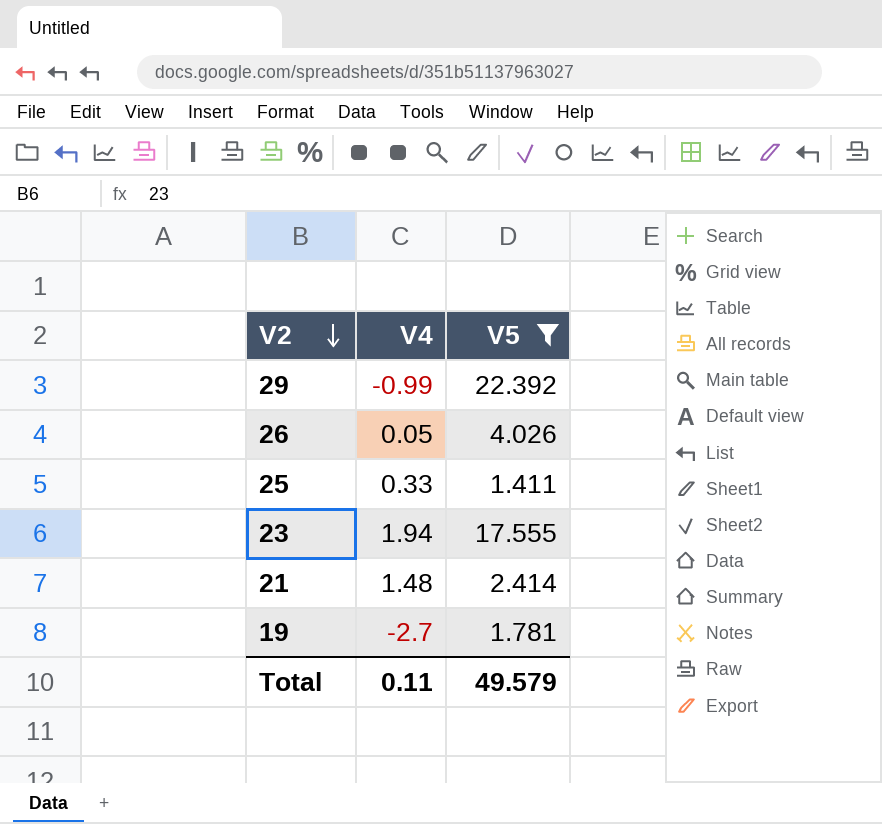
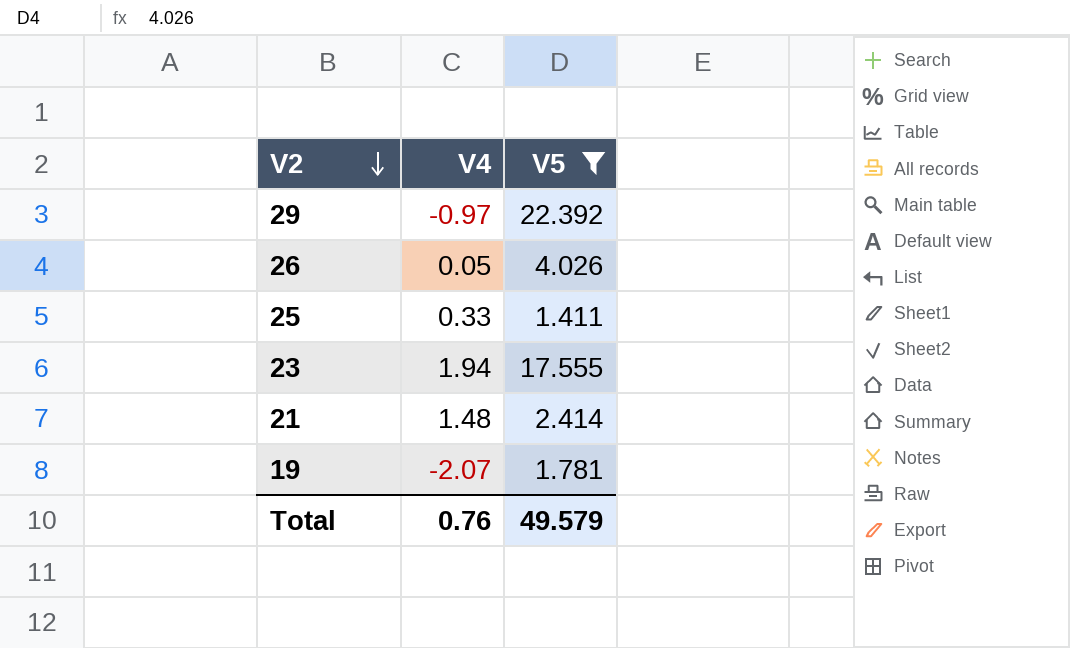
29 | V4: -0.99 -> -0.97
19 | V4: -2.7 -> -2.07
Total | V4: 0.11 -> 0.76

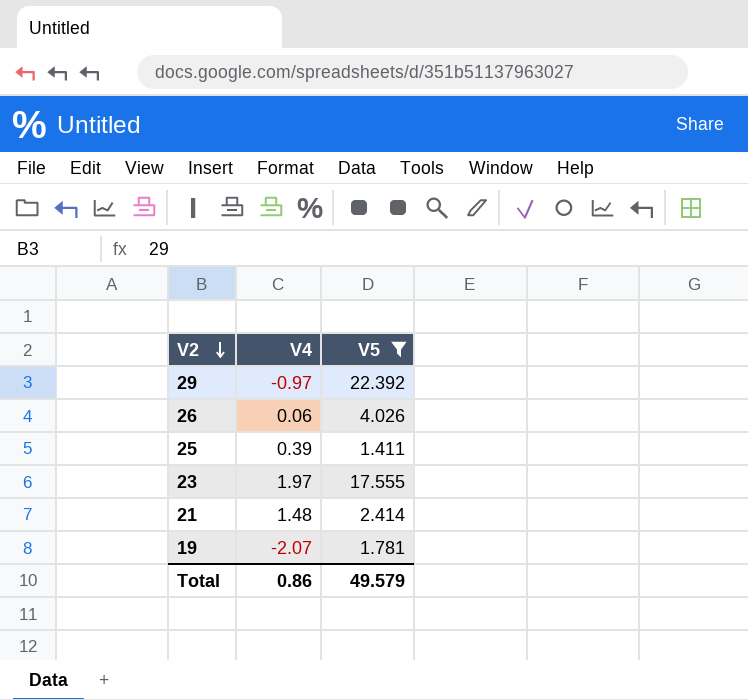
26 | V4: 0.05 -> 0.06
25 | V4: 0.33 -> 0.39
23 | V4: 1.94 -> 1.97
Total | V4: 0.76 -> 0.86

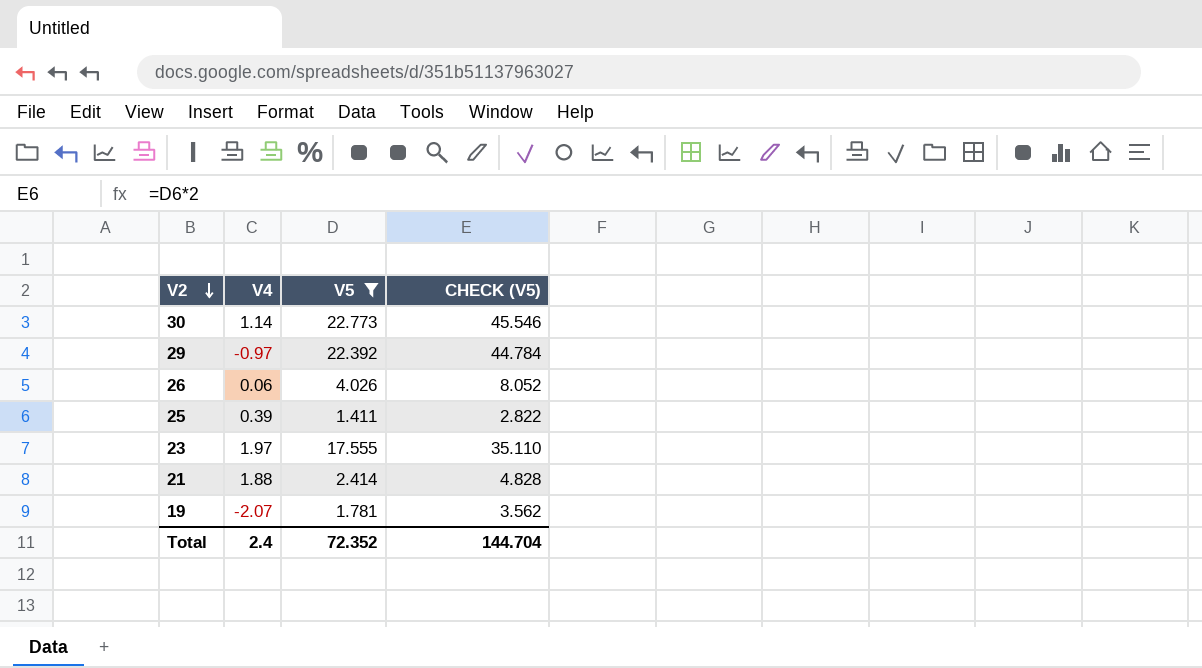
column CHECK (V5) | formula: none -> [V5] * 2
row 30: none -> 1.14 | 22.773 | 45.546
21 | V4: 1.48 -> 1.88
Total | V4: 0.86 -> 2.4
Total | V5: 49.579 -> 72.352

